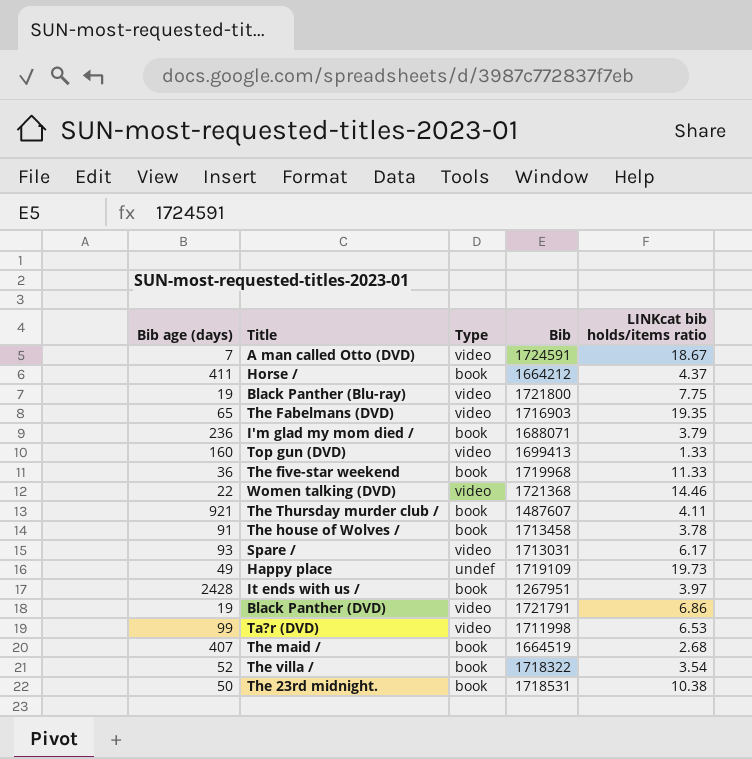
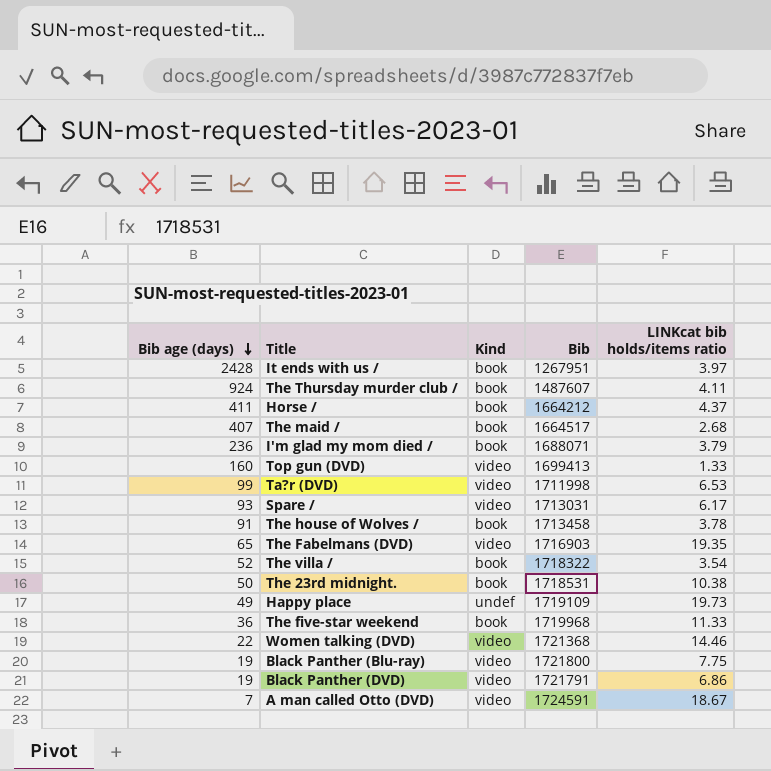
row order: none -> Bib age (days) descending
column name: Type -> Kind
The Thursday murder club / | Bib age (days): 921 -> 924
The maid / | Bib: 1664519 -> 1664517

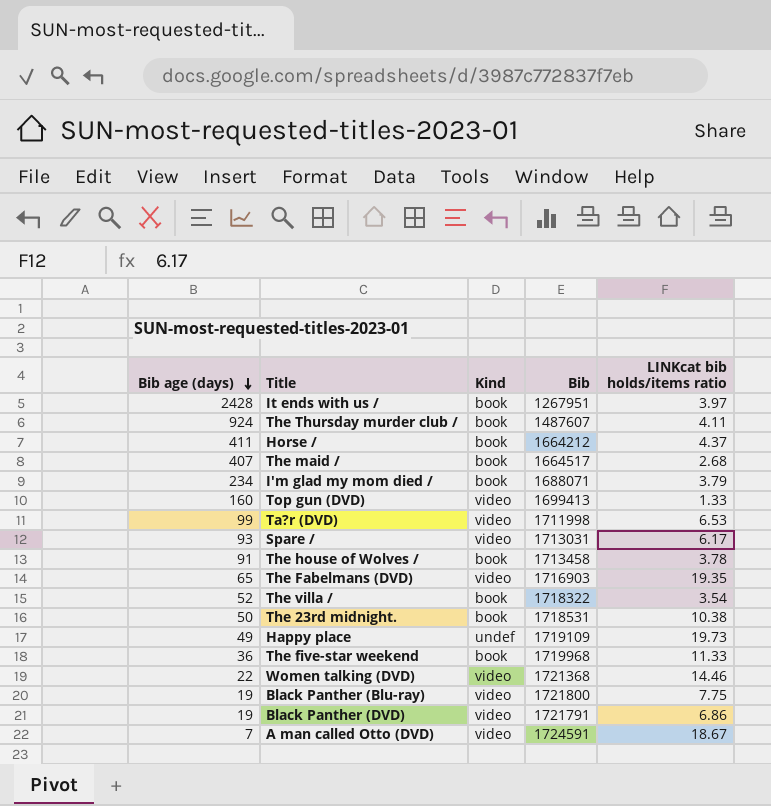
I'm glad my mom died / | Bib age (days): 236 -> 234

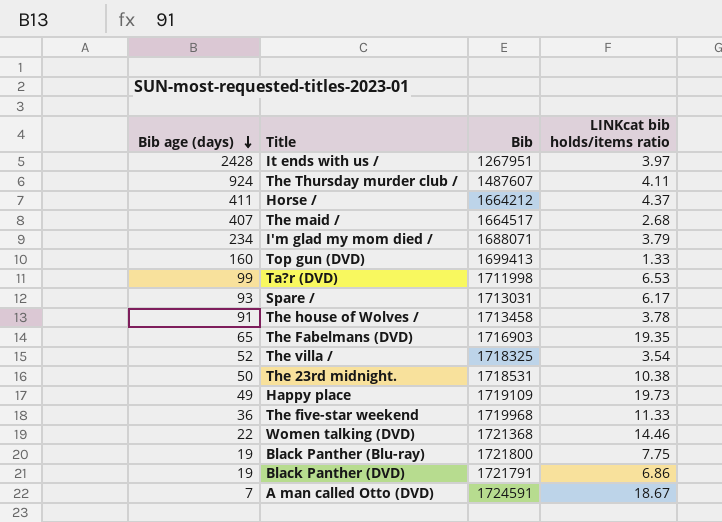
column Kind | position: 3 -> none
The villa / | Bib: 1718322 -> 1718325

